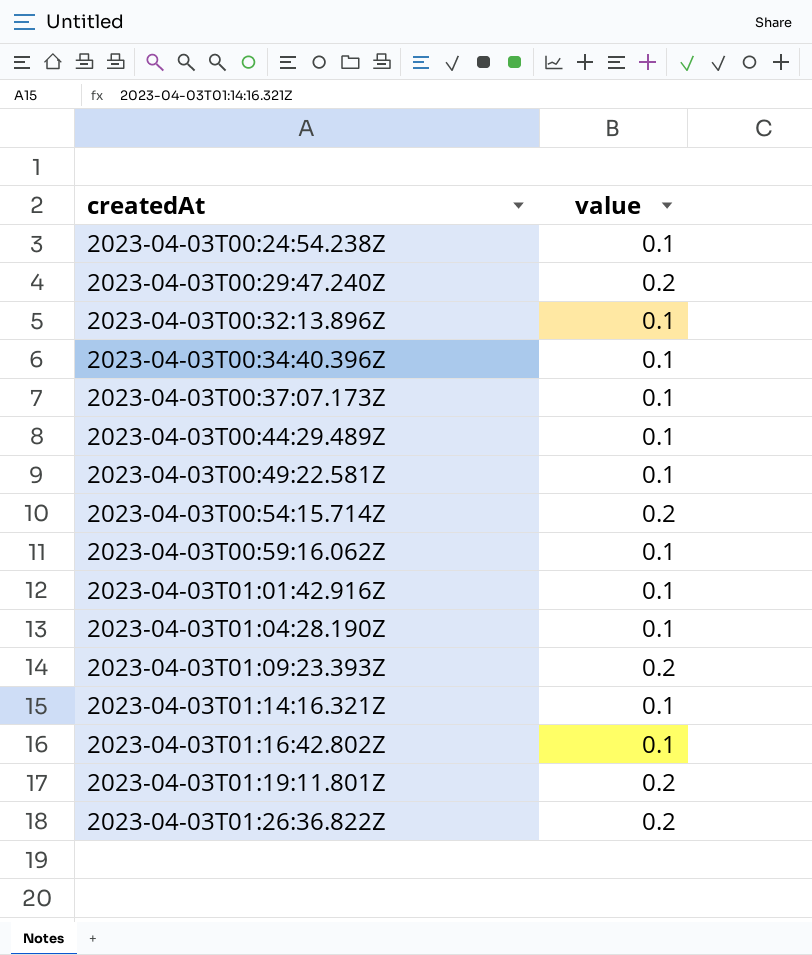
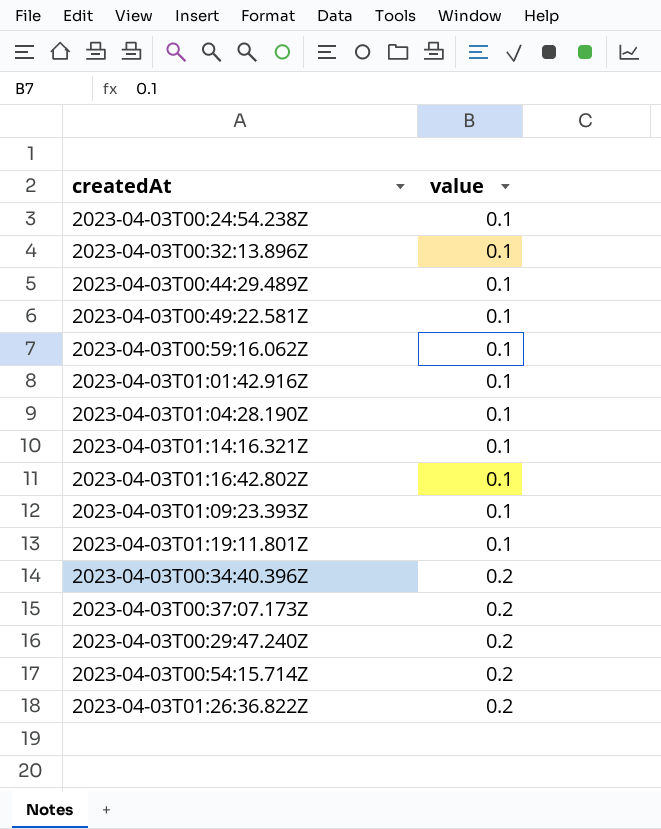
row order: createdAt ascending -> value ascending
2023-04-03T01:09:23.393Z | value: 0.2 -> 0.1
2023-04-03T01:19:11.801Z | value: 0.2 -> 0.1
2023-04-03T00:34:40.396Z | value: 0.1 -> 0.2
2023-04-03T00:37:07.173Z | value: 0.1 -> 0.2

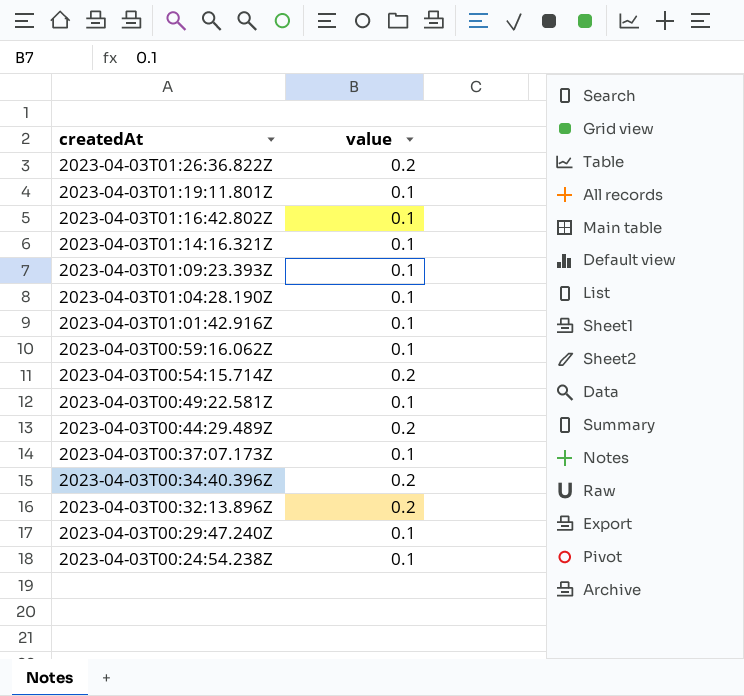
row order: value ascending -> createdAt descending
2023-04-03T00:44:29.489Z | value: 0.1 -> 0.2
2023-04-03T00:37:07.173Z | value: 0.2 -> 0.1
2023-04-03T00:32:13.896Z | value: 0.1 -> 0.2
2023-04-03T00:29:47.240Z | value: 0.2 -> 0.1

